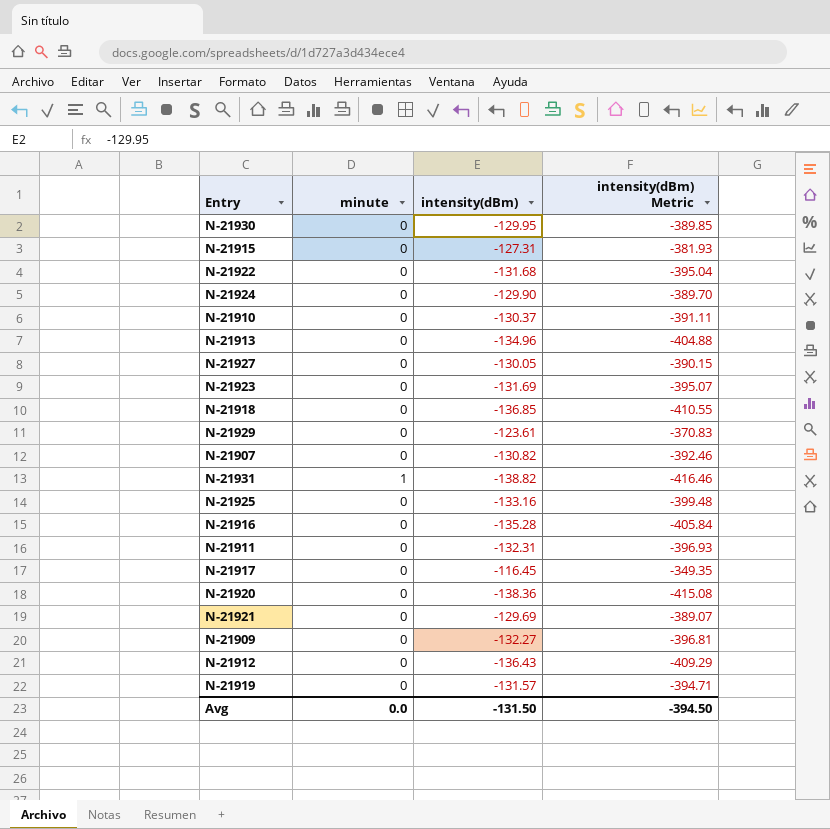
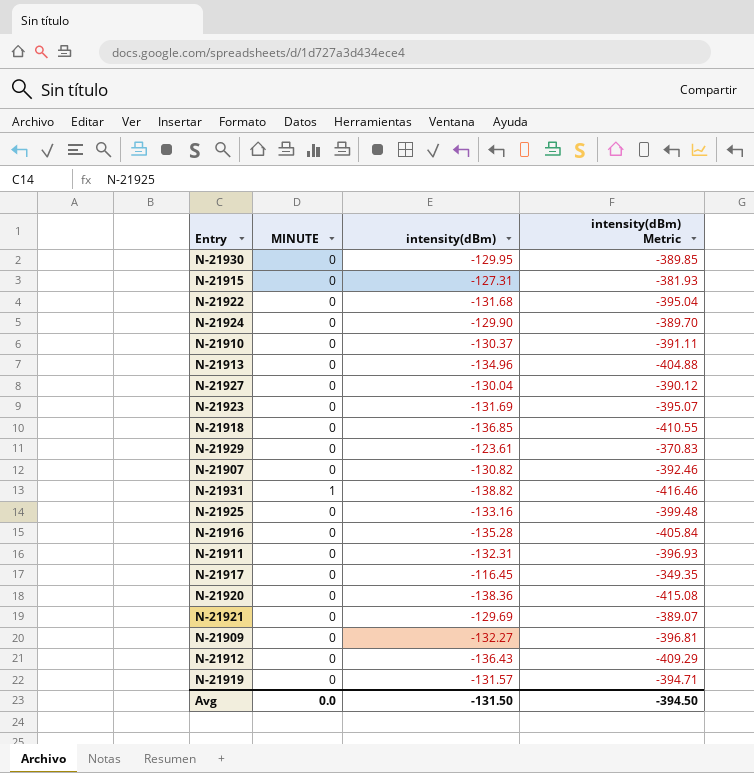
column name: minute -> MINUTE
N-21927 | intensity(dBm): -130.05 -> -130.04
N-21927 | intensity(dBm) Metric: -390.15 -> -390.12

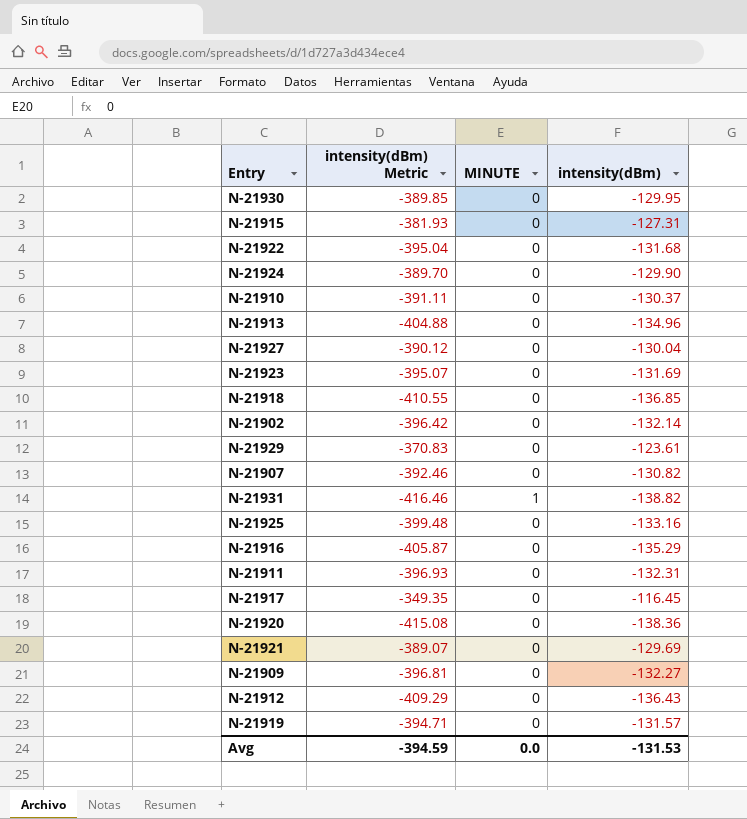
column intensity(dBm) Metric | position: 4 -> 2
row N-21902: none -> -396.42 | 0 | -132.14
N-21916 | intensity(dBm) Metric: -405.84 -> -405.87
N-21916 | intensity(dBm): -135.28 -> -135.29
Avg | intensity(dBm) Metric: -394.50 -> -394.59
Avg | intensity(dBm): -131.50 -> -131.53

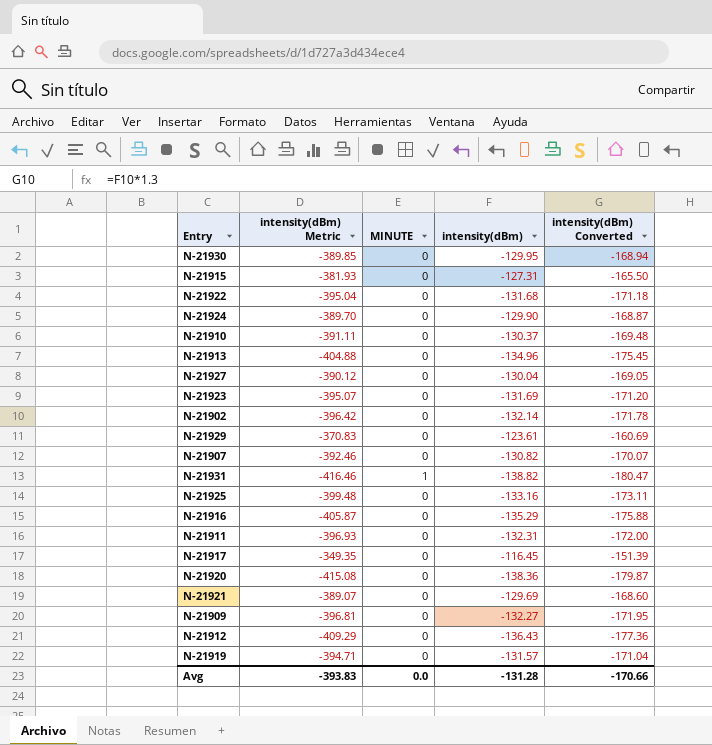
column intensity(dBm) Converted | formula: none -> [intensity(dBm)] * 1.3
row N-21918: -410.55 | 0 | -136.85 -> none
Avg | intensity(dBm) Metric: -394.59 -> -393.83
Avg | intensity(dBm): -131.53 -> -131.28

